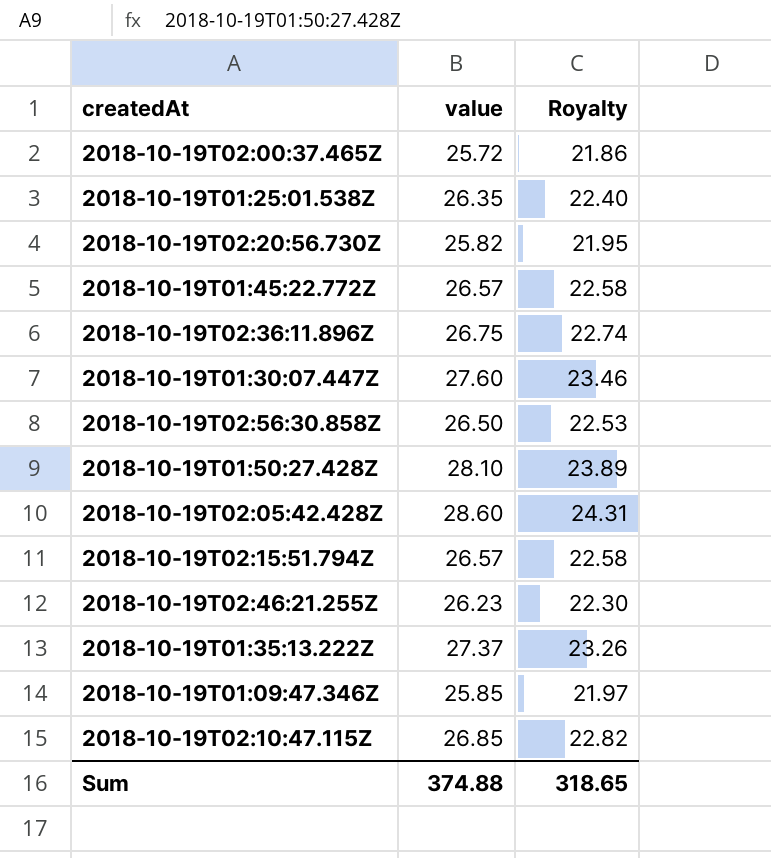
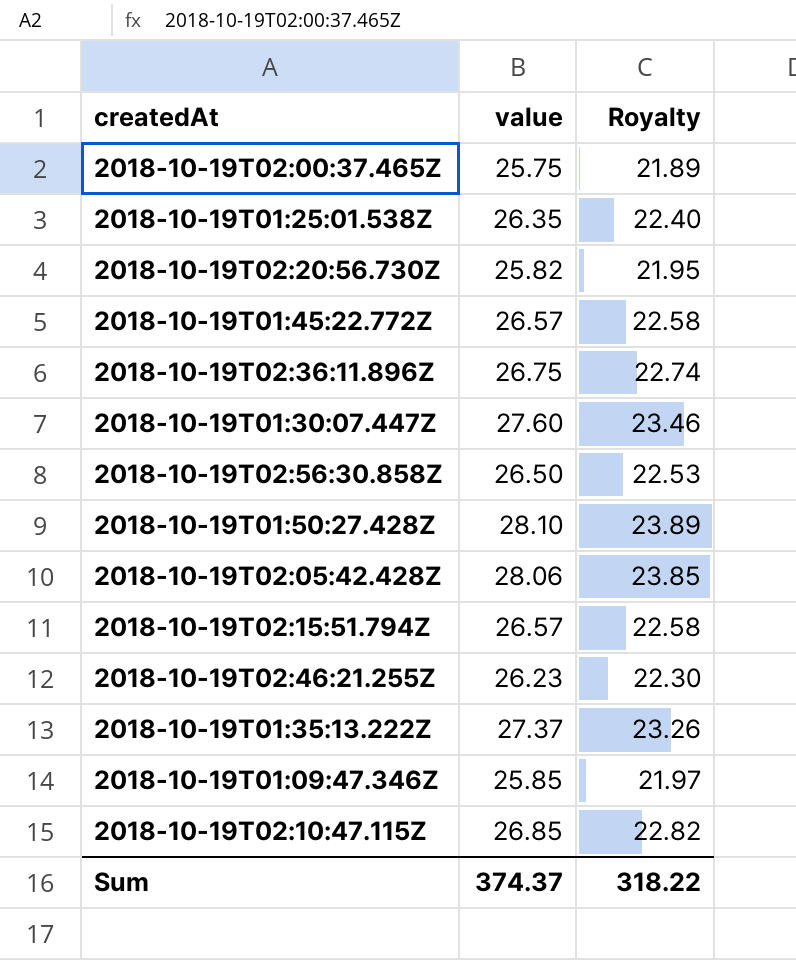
2018-10-19T02:00:37.465Z | value: 25.72 -> 25.75
2018-10-19T02:00:37.465Z | Royalty: 21.86 -> 21.89
2018-10-19T02:05:42.428Z | value: 28.60 -> 28.06
2018-10-19T02:05:42.428Z | Royalty: 24.31 -> 23.85
Sum | value: 374.88 -> 374.37
Sum | Royalty: 318.65 -> 318.22

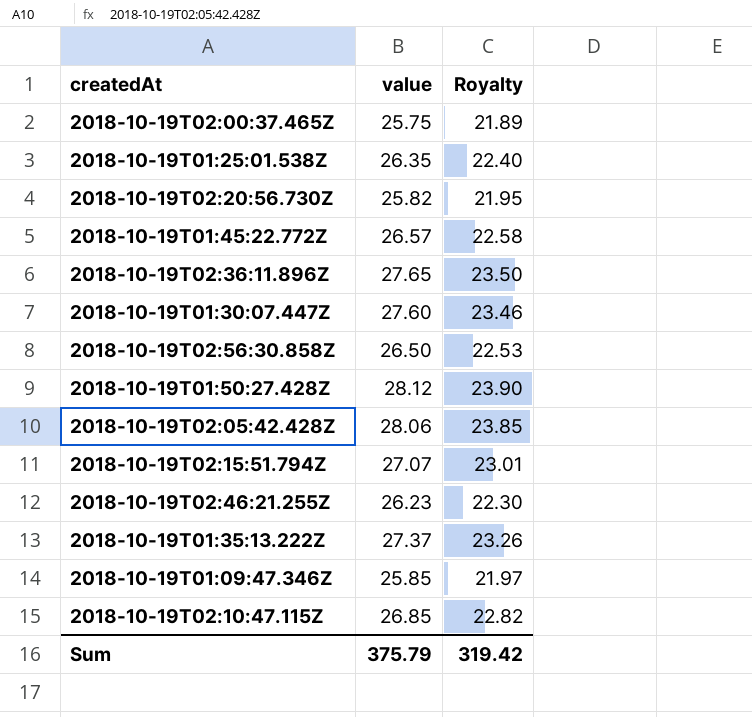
2018-10-19T02:36:11.896Z | value: 26.75 -> 27.65
2018-10-19T02:36:11.896Z | Royalty: 22.74 -> 23.50
2018-10-19T01:50:27.428Z | value: 28.10 -> 28.12
2018-10-19T01:50:27.428Z | Royalty: 23.89 -> 23.90
2018-10-19T02:15:51.794Z | value: 26.57 -> 27.07
2018-10-19T02:15:51.794Z | Royalty: 22.58 -> 23.01
Sum | value: 374.37 -> 375.79
Sum | Royalty: 318.22 -> 319.42

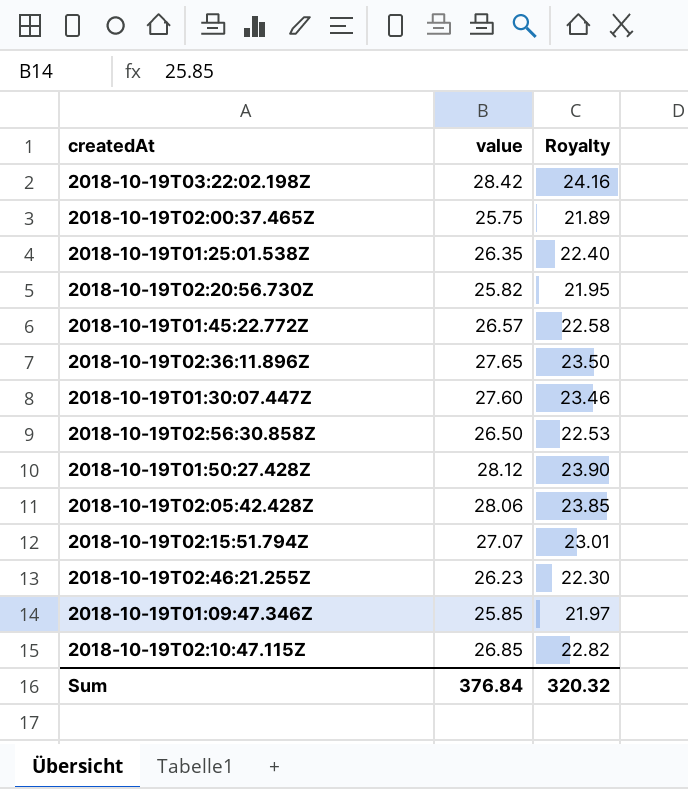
row 2018-10-19T01:35:13.222Z: 27.37 | 23.26 -> none
row 2018-10-19T03:22:02.198Z: none -> 28.42 | 24.16
Sum | value: 375.79 -> 376.84
Sum | Royalty: 319.42 -> 320.32

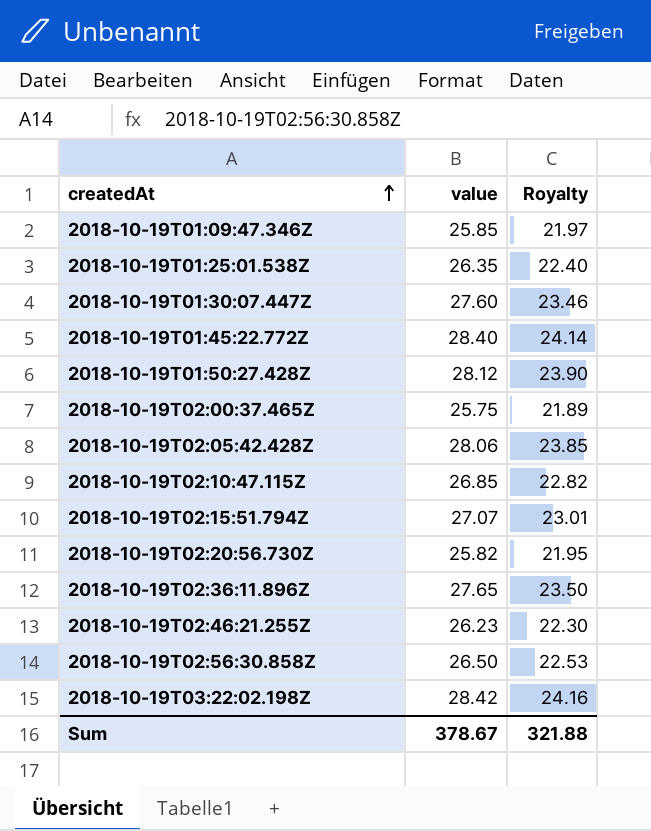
row order: none -> createdAt ascending
2018-10-19T01:45:22.772Z | value: 26.57 -> 28.40
2018-10-19T01:45:22.772Z | Royalty: 22.58 -> 24.14
Sum | value: 376.84 -> 378.67
Sum | Royalty: 320.32 -> 321.88

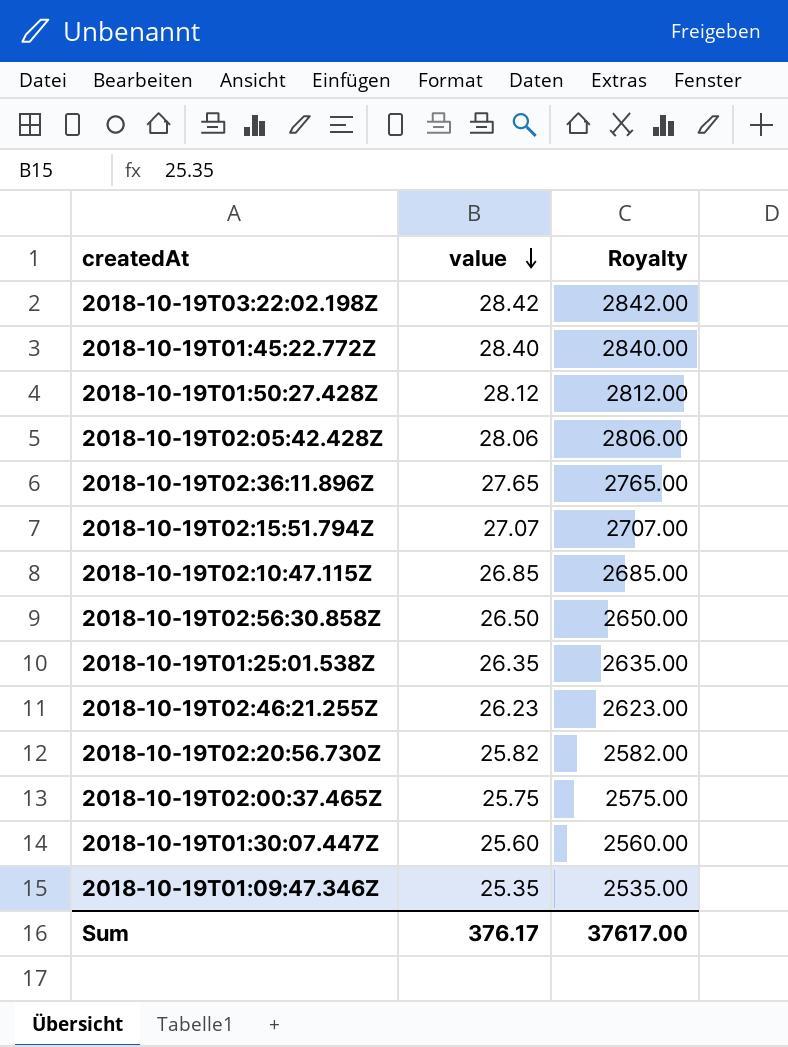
row order: createdAt ascending -> value descending
column Royalty | formula: [value] * 0.85 -> [value] * 100
2018-10-19T01:30:07.447Z | value: 27.60 -> 25.60
2018-10-19T01:09:47.346Z | value: 25.85 -> 25.35
Sum | value: 378.67 -> 376.17
Sum | Royalty: 321.88 -> 37617.00

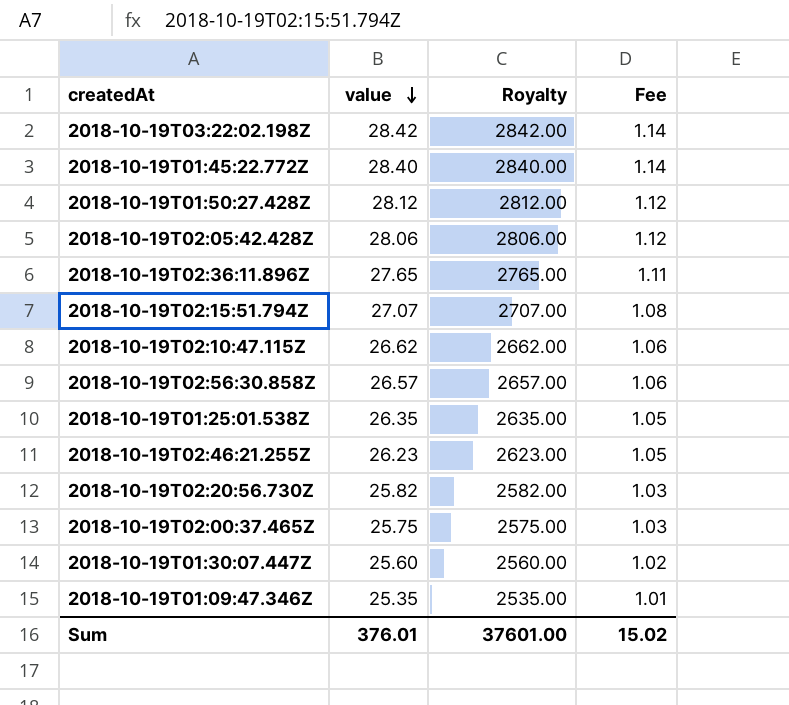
column Fee | formula: none -> [value] * 0.04
2018-10-19T02:10:47.115Z | value: 26.85 -> 26.62
2018-10-19T02:10:47.115Z | Royalty: 2685.00 -> 2662.00
2018-10-19T02:56:30.858Z | value: 26.50 -> 26.57
2018-10-19T02:56:30.858Z | Royalty: 2650.00 -> 2657.00
Sum | value: 376.17 -> 376.01
Sum | Royalty: 37617.00 -> 37601.00

